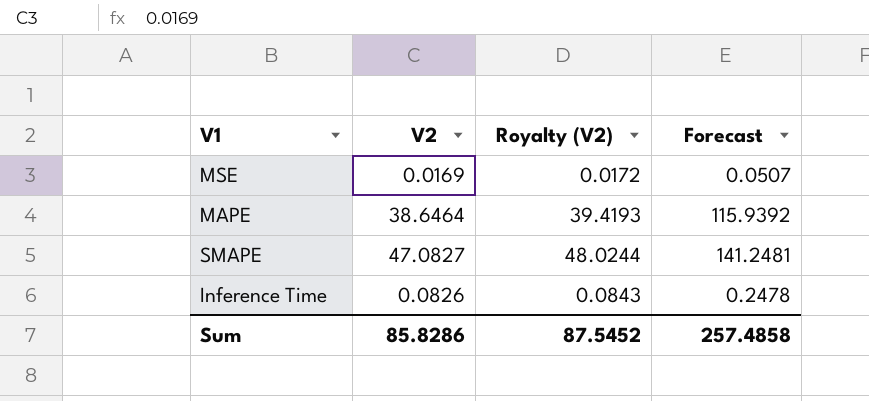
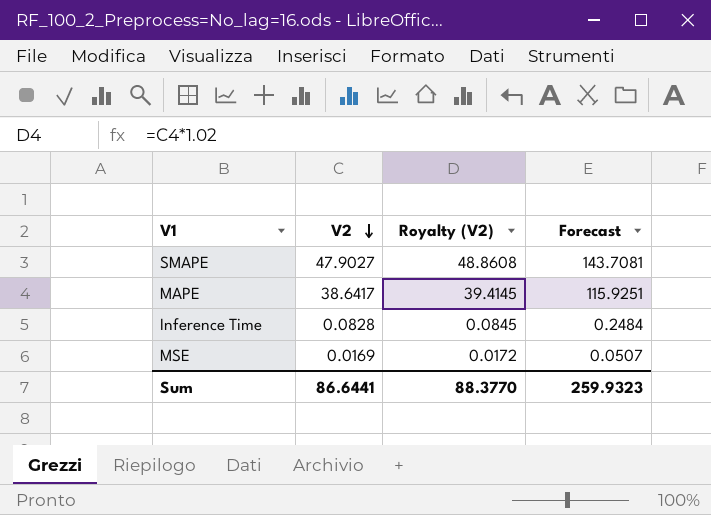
row order: none -> V2 descending
SMAPE | V2: 47.0827 -> 47.9027
SMAPE | Royalty (V2): 48.0244 -> 48.8608
SMAPE | Forecast: 141.2481 -> 143.7081
MAPE | V2: 38.6464 -> 38.6417
MAPE | Royalty (V2): 39.4193 -> 39.4145
MAPE | Forecast: 115.9392 -> 115.9251
Inference Time | V2: 0.0826 -> 0.0828
Inference Time | Royalty (V2): 0.0843 -> 0.0845
Inference Time | Forecast: 0.2478 -> 0.2484
Sum | V2: 85.8286 -> 86.6441
Sum | Royalty (V2): 87.5452 -> 88.3770
Sum | Forecast: 257.4858 -> 259.9323

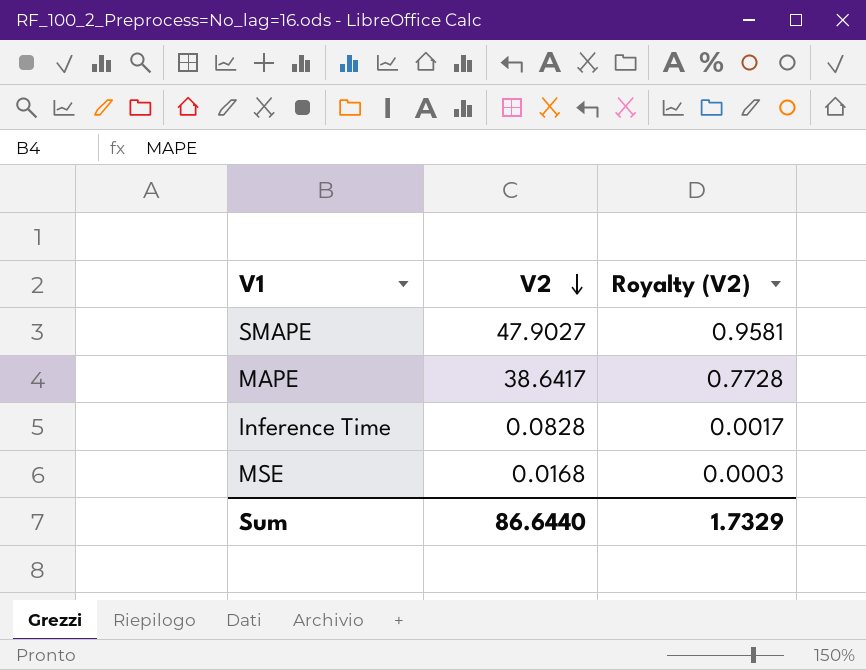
column Forecast | formula: [V2] * 3 -> none
column Royalty (V2) | formula: [V2] * 1.02 -> [V2] * 0.02
MSE | V2: 0.0169 -> 0.0168
Sum | V2: 86.6441 -> 86.6440
Sum | Royalty (V2): 88.3770 -> 1.7329

